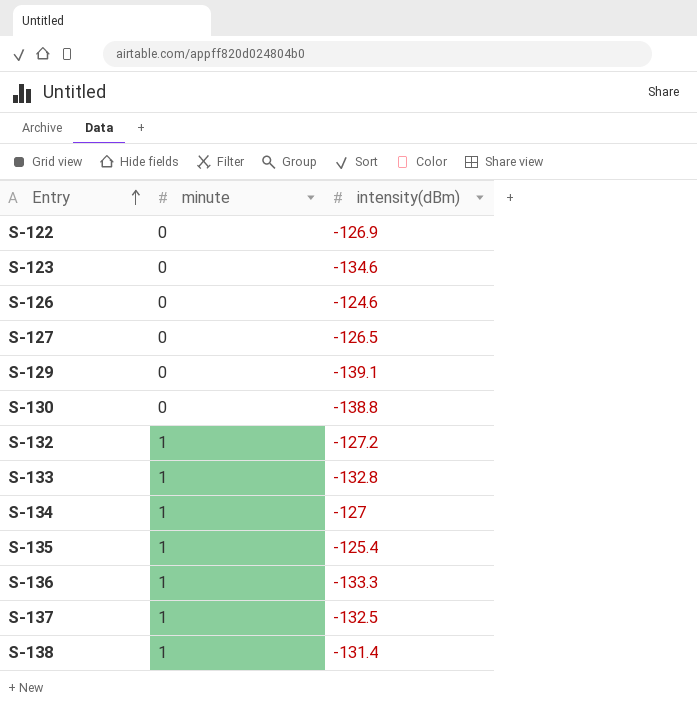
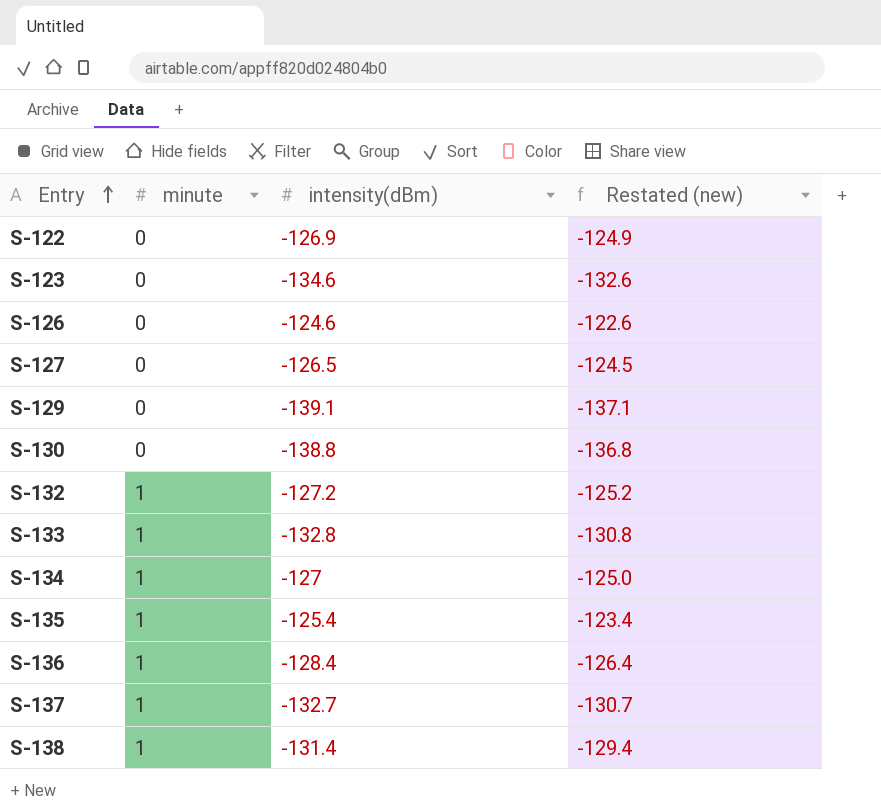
column Restated (new) | formula: none -> [intensity(dBm)] + 2
S-136 | intensity(dBm): -133.3 -> -128.4
S-137 | intensity(dBm): -132.5 -> -132.7

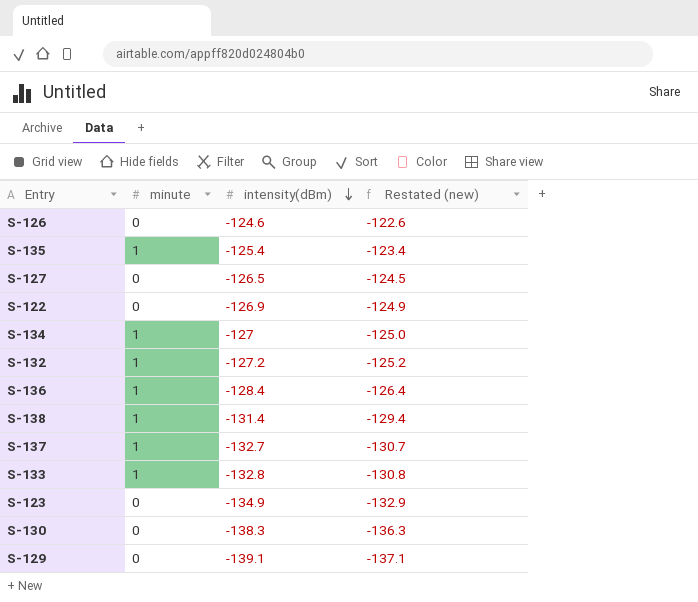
row order: Entry ascending -> intensity(dBm) descending
S-123 | intensity(dBm): -134.6 -> -134.9
S-123 | Restated (new): -132.6 -> -132.9
S-130 | intensity(dBm): -138.8 -> -138.3
S-130 | Restated (new): -136.8 -> -136.3

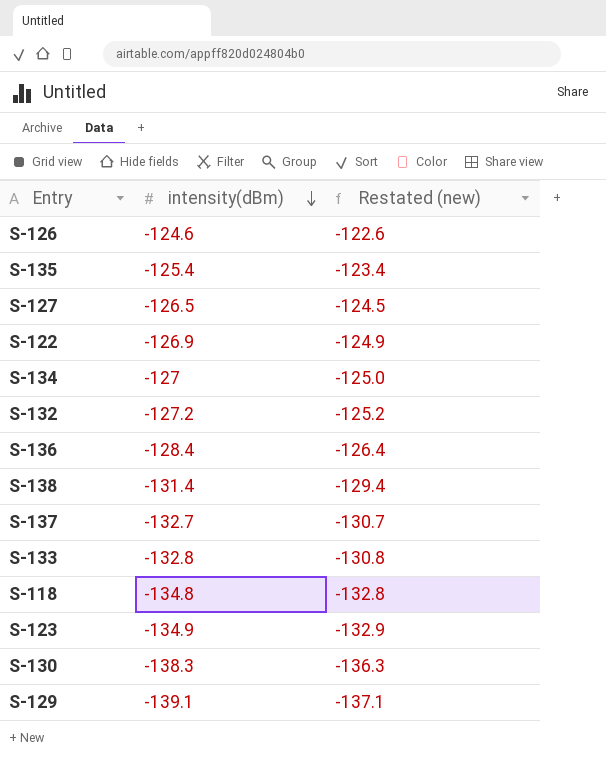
column minute | position: 2 -> none
row S-118: none -> -134.8 | -132.8

